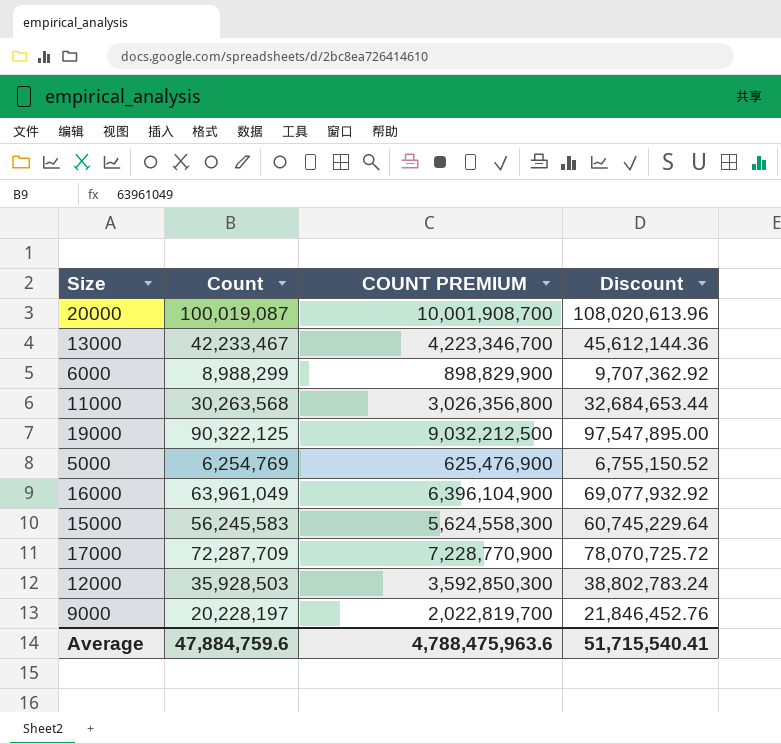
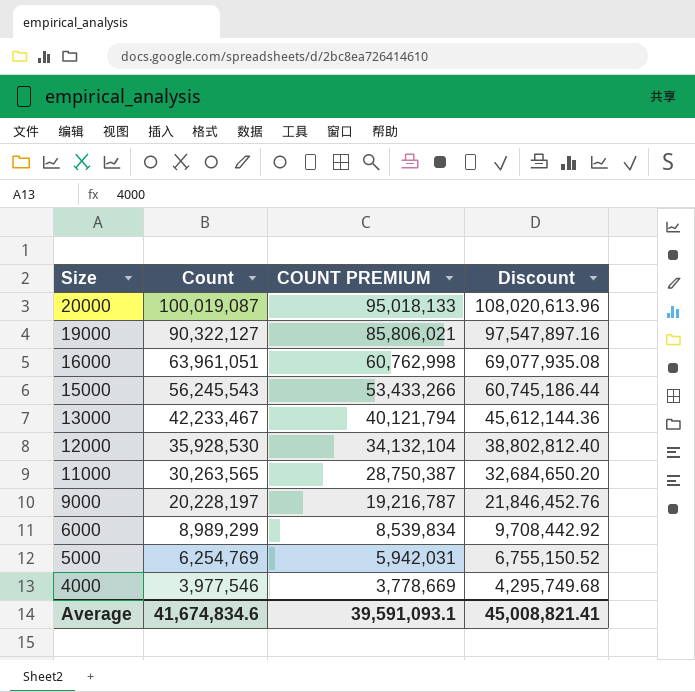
row order: none -> Size descending
column COUNT PREMIUM | formula: [Count] * 100 -> [Count] * 0.95
row 17000: 72,287,709 | 7,228,770,900 | 78,070,725.72 -> none
19000 | Count: 90,322,125 -> 90,322,127
19000 | Discount: 97,547,895.00 -> 97,547,897.16
16000 | Count: 63,961,049 -> 63,961,051
16000 | Discount: 69,077,932.92 -> 69,077,935.08
15000 | Count: 56,245,583 -> 56,245,543
15000 | Discount: 60,745,229.64 -> 60,745,186.44
12000 | Count: 35,928,503 -> 35,928,530
12000 | Discount: 38,802,783.24 -> 38,802,812.40
11000 | Count: 30,263,568 -> 30,263,565
11000 | Discount: 32,684,653.44 -> 32,684,650.20
6000 | Count: 8,988,299 -> 8,989,299
6000 | Discount: 9,707,362.92 -> 9,708,442.92
row 4000: none -> 3,977,546 | 3,778,669 | 4,295,749.68
Average | Count: 47,884,759.6 -> 41,674,834.6
Average | COUNT PREMIUM: 4,788,475,963.6 -> 39,591,093.1
Average | Discount: 51,715,540.41 -> 45,008,821.41

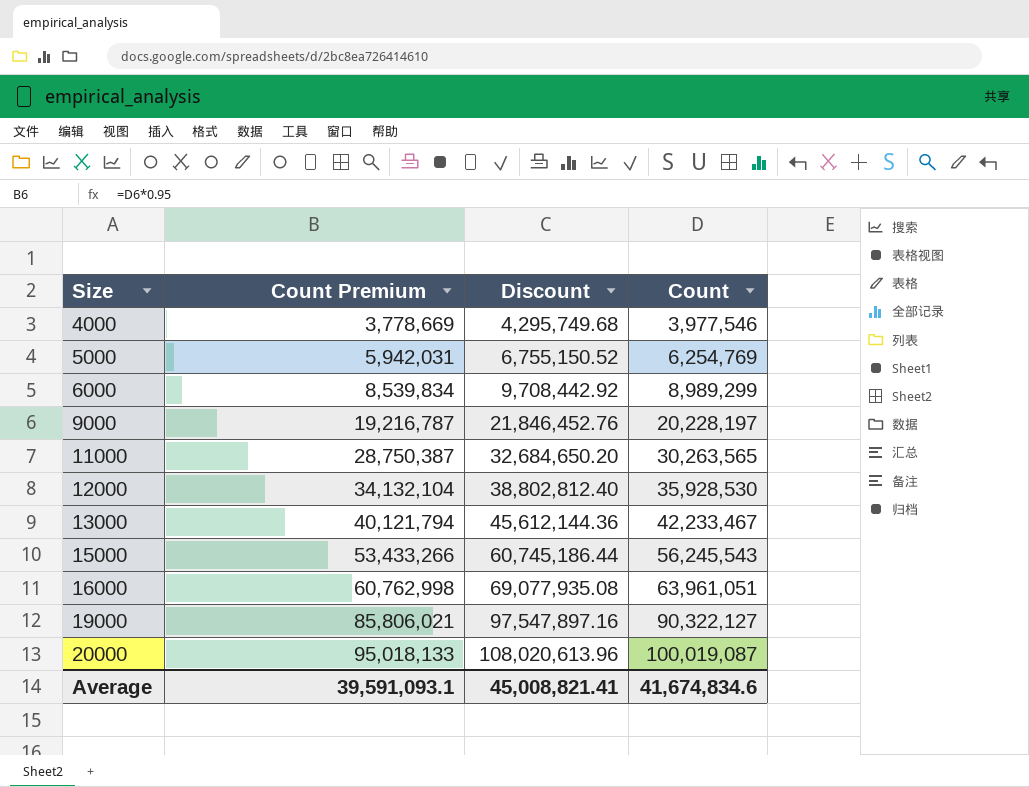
row order: Size descending -> Size ascending
column name: COUNT PREMIUM -> Count Premium
column Count | position: 2 -> 4

